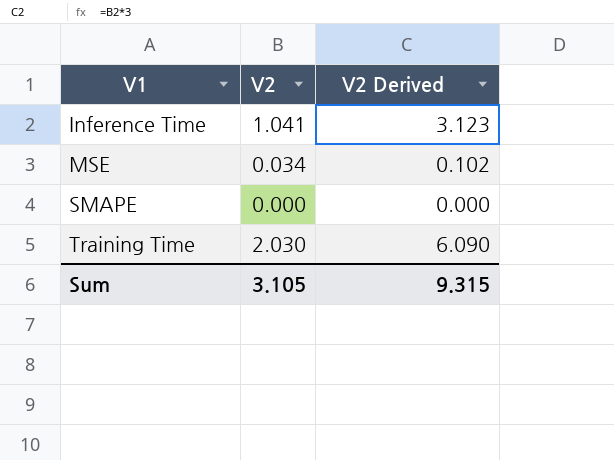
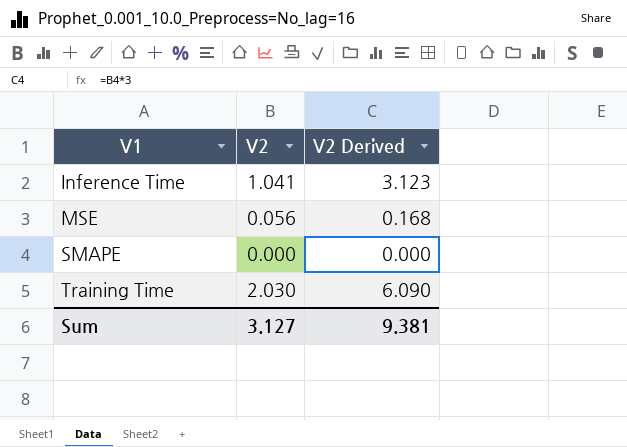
MSE | V2: 0.034 -> 0.056
MSE | V2 Derived: 0.102 -> 0.168
Sum | V2: 3.105 -> 3.127
Sum | V2 Derived: 9.315 -> 9.381

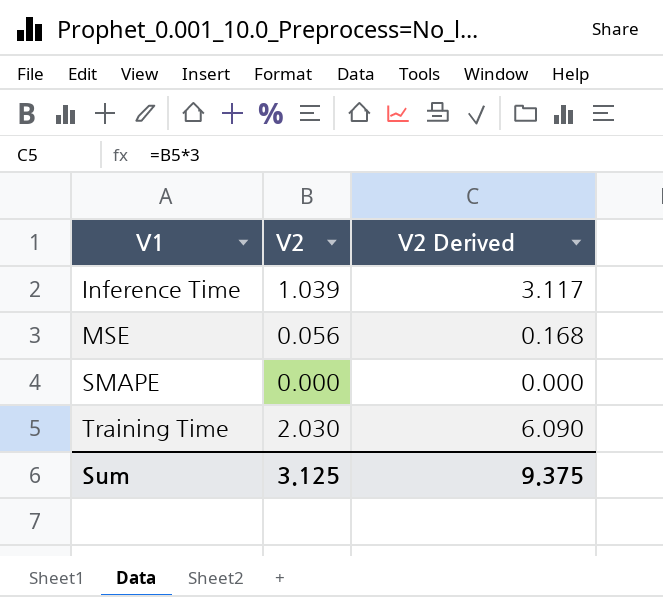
Inference Time | V2: 1.041 -> 1.039
Inference Time | V2 Derived: 3.123 -> 3.117
Sum | V2: 3.127 -> 3.125
Sum | V2 Derived: 9.381 -> 9.375

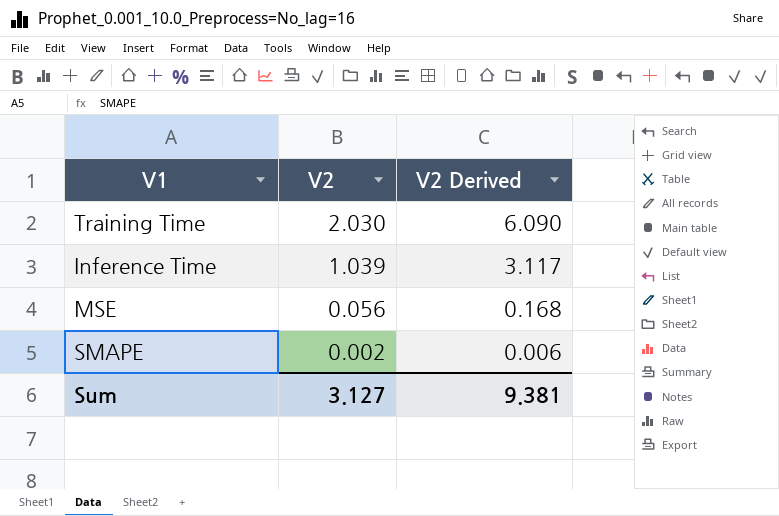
row order: V1 ascending -> V2 descending
SMAPE | V2: 0.000 -> 0.002
SMAPE | V2 Derived: 0.000 -> 0.006
Sum | V2: 3.125 -> 3.127
Sum | V2 Derived: 9.375 -> 9.381

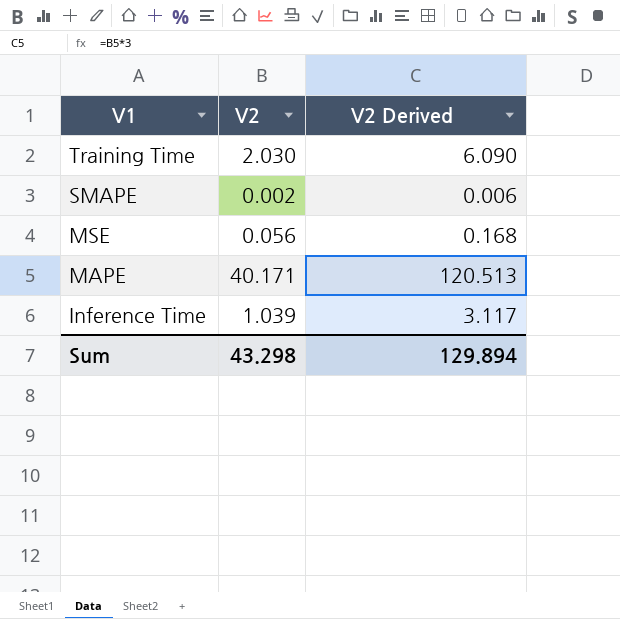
row order: V2 descending -> V1 descending
row MAPE: none -> 40.171 | 120.513
Sum | V2: 3.127 -> 43.298
Sum | V2 Derived: 9.381 -> 129.894

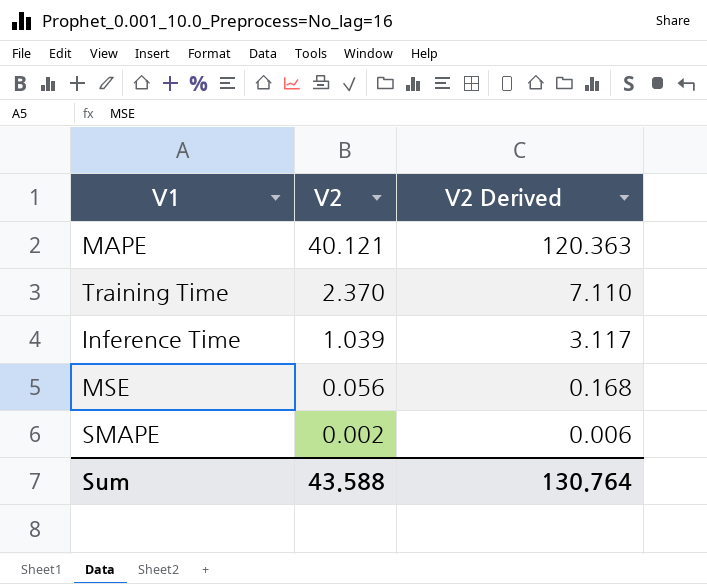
row order: V1 descending -> V2 descending
MAPE | V2: 40.171 -> 40.121
MAPE | V2 Derived: 120.513 -> 120.363
Training Time | V2: 2.030 -> 2.370
Training Time | V2 Derived: 6.090 -> 7.110
Sum | V2: 43.298 -> 43.588
Sum | V2 Derived: 129.894 -> 130.764

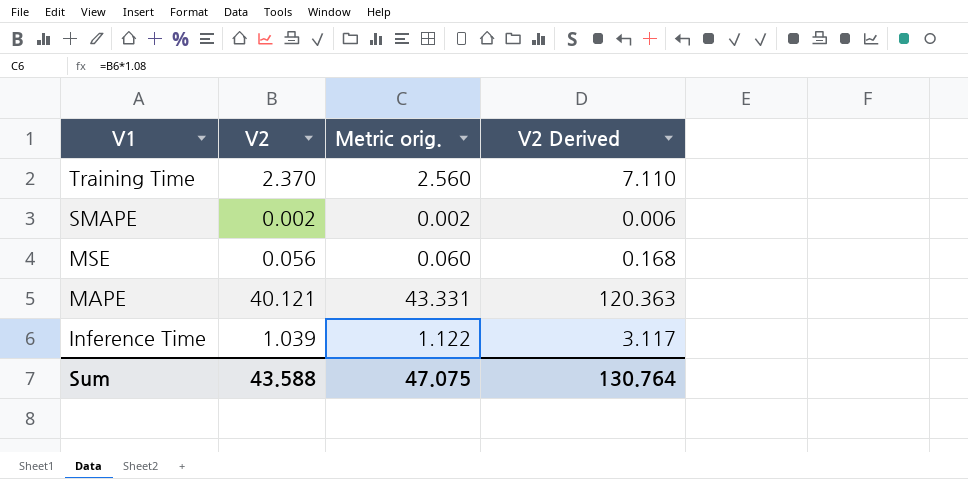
row order: V2 descending -> V1 descending
column Metric orig. | formula: none -> [V2] * 1.08

